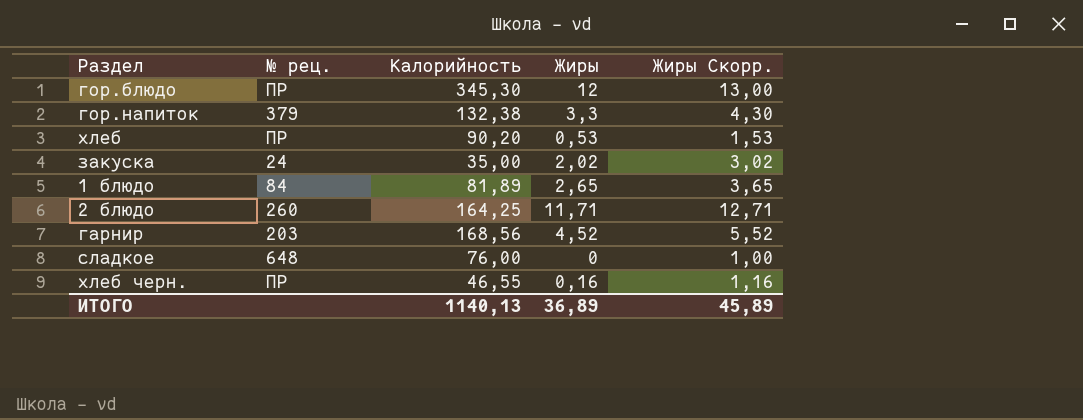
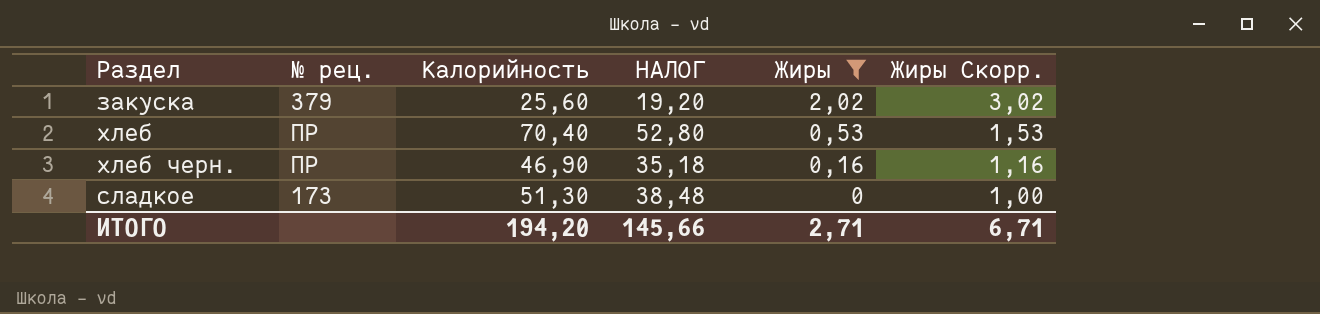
filter: none -> Жиры <= 2,02
row order: none -> Жиры descending
column НАЛОГ | formula: none -> [Калорийность] * 0,75
закуска | № рец.: 24 -> 379
закуска | Калорийность: 35,00 -> 25,60
хлеб | Калорийность: 90,20 -> 70,40
хлеб черн. | Калорийность: 46,55 -> 46,90
сладкое | № рец.: 648 -> 173
сладкое | Калорийность: 76,00 -> 51,30
ИТОГО | Калорийность: 1140,13 -> 194,20
ИТОГО | Жиры: 36,89 -> 2,71
ИТОГО | Жиры Скорр.: 45,89 -> 6,71

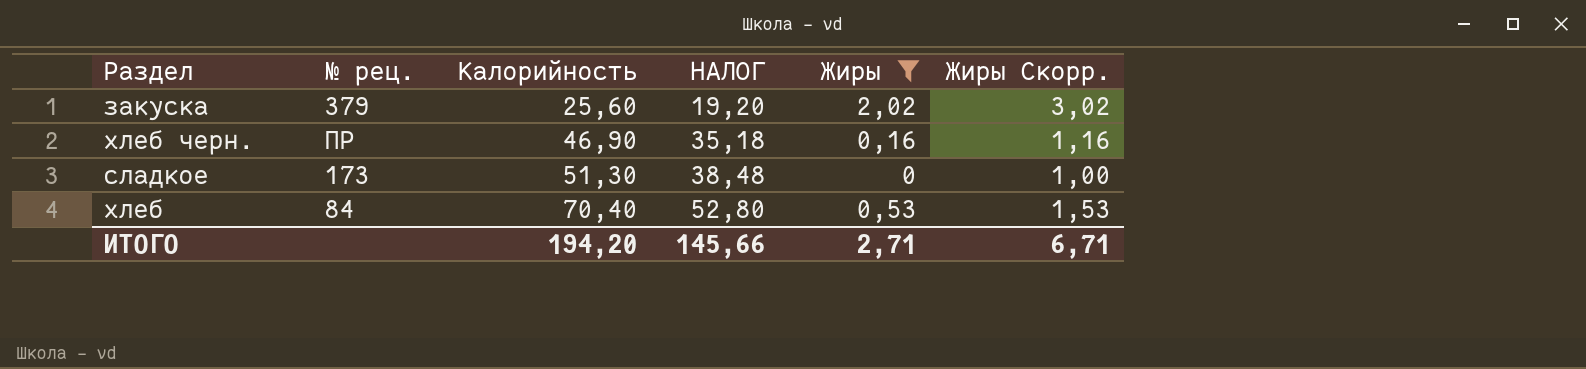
row order: Жиры descending -> Калорийность ascending
хлеб | № рец.: ПР -> 84

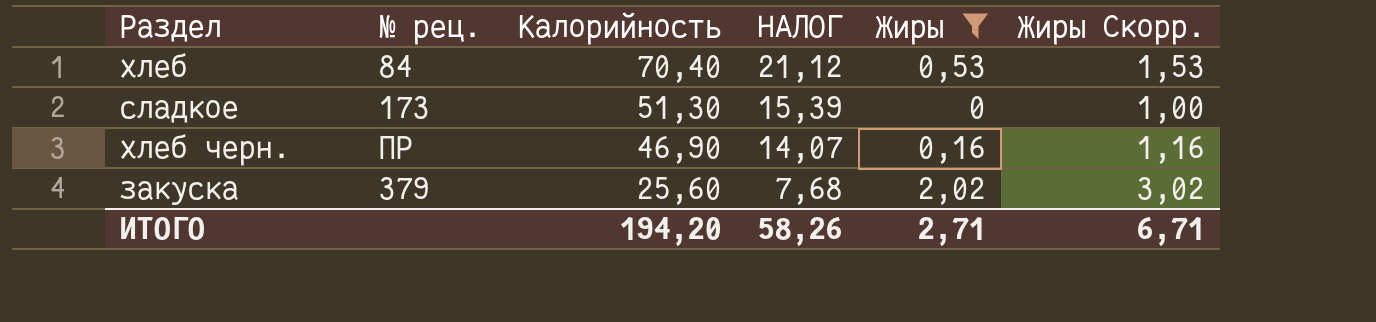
row order: Калорийность ascending -> Калорийность descending
column НАЛОГ | formula: [Калорийность] * 0,75 -> [Калорийность] * 0,3
ИТОГО | НАЛОГ: 145,66 -> 58,26

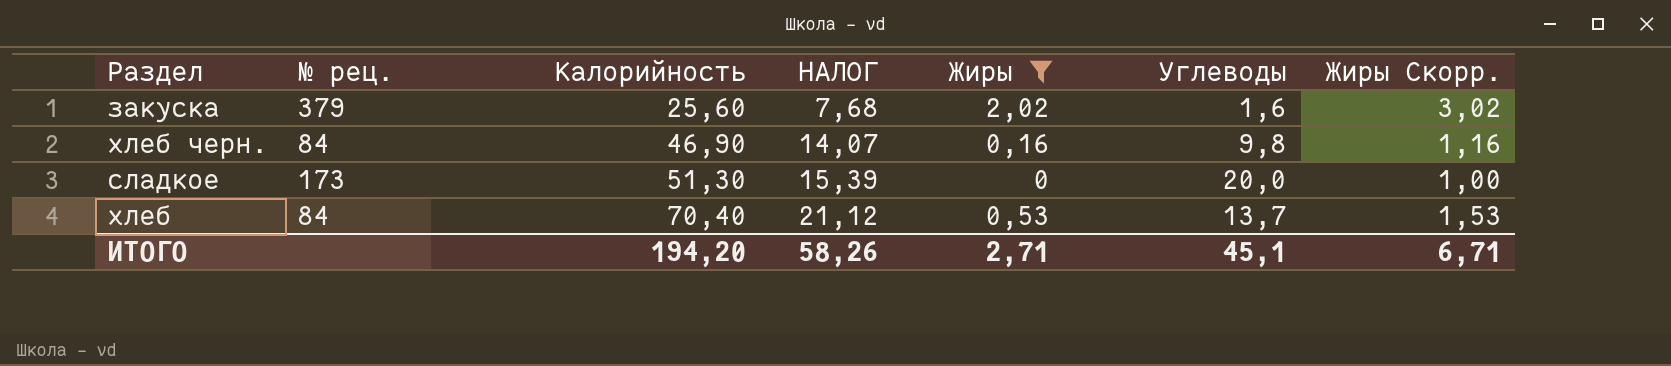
row order: Калорийность descending -> Калорийность ascending
column Углеводы | position: none -> 6
хлеб черн. | № рец.: ПР -> 84

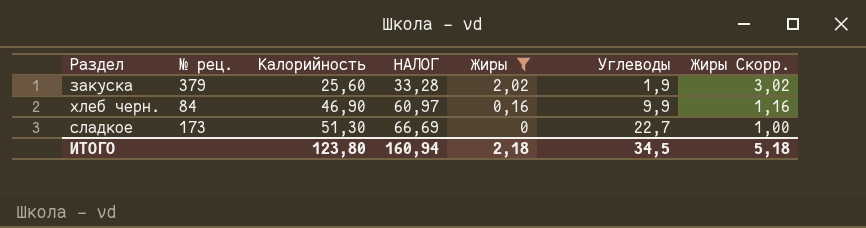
column НАЛОГ | formula: [Калорийность] * 0,3 -> [Калорийность] * 1,3
row хлеб: 84 | 70,40 | 21,12 | 0,53 | 13,7 | 1,53 -> none
закуска | Углеводы: 1,6 -> 1,9
хлеб черн. | Углеводы: 9,8 -> 9,9
сладкое | Углеводы: 20,0 -> 22,7
ИТОГО | Калорийность: 194,20 -> 123,80
ИТОГО | НАЛОГ: 58,26 -> 160,94
ИТОГО | Жиры: 2,71 -> 2,18
ИТОГО | Углеводы: 45,1 -> 34,5
ИТОГО | Жиры Скорр.: 6,71 -> 5,18

